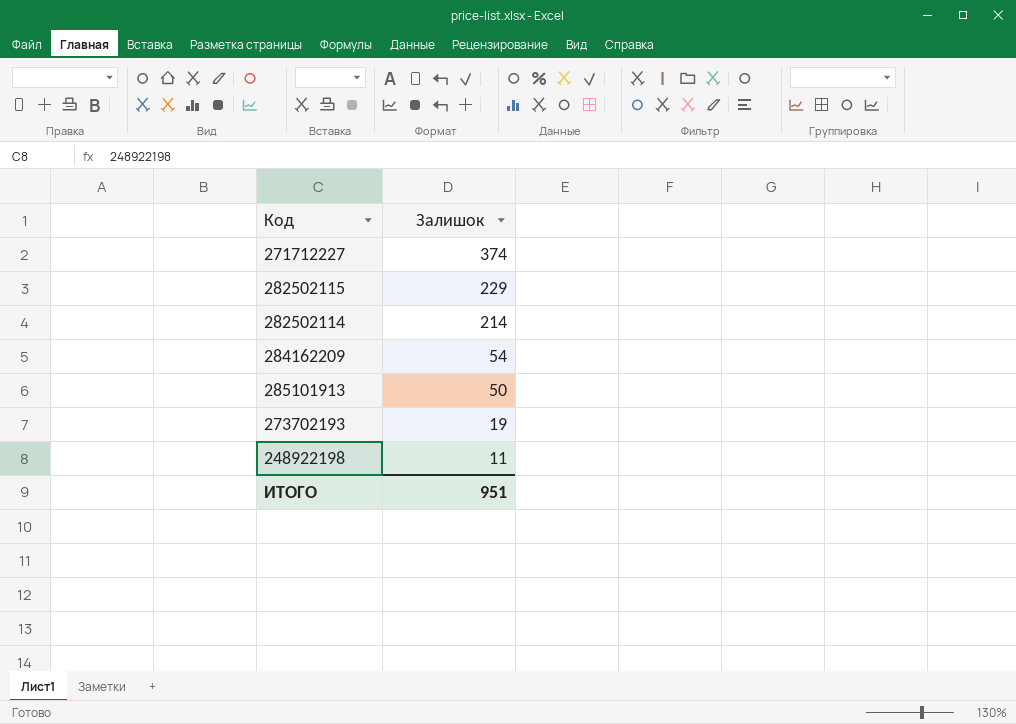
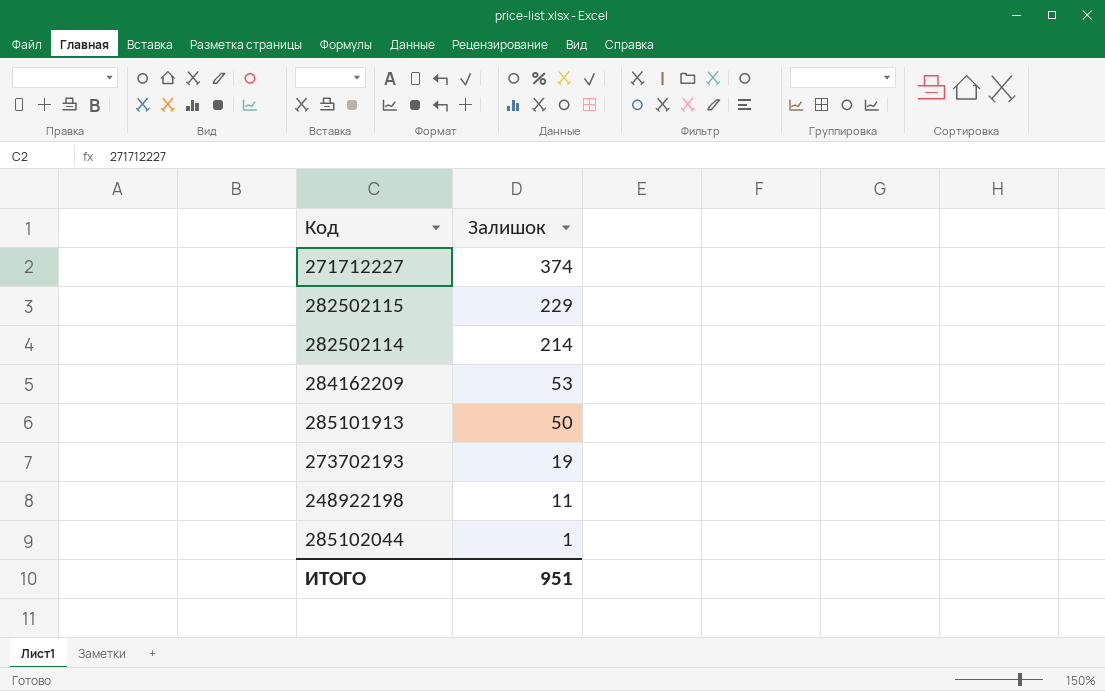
284162209 | Залишок: 54 -> 53
row 285102044: none -> 1

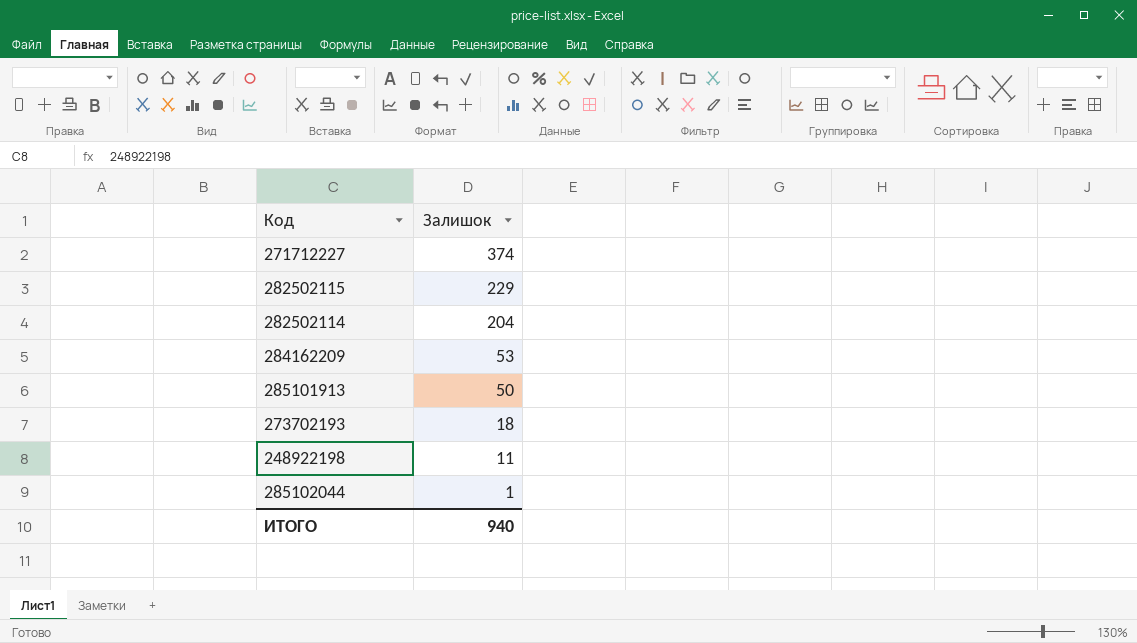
282502114 | Залишок: 214 -> 204
273702193 | Залишок: 19 -> 18
ИТОГО | Залишок: 951 -> 940

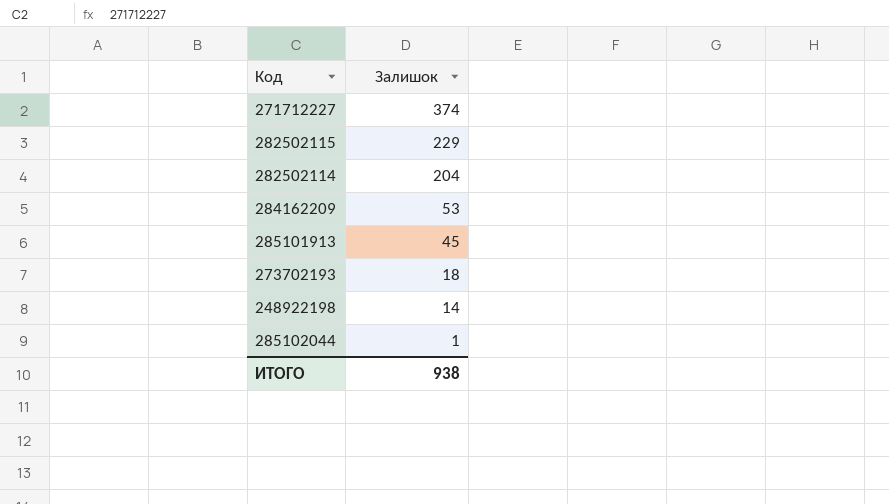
285101913 | Залишок: 50 -> 45
248922198 | Залишок: 11 -> 14
ИТОГО | Залишок: 940 -> 938

